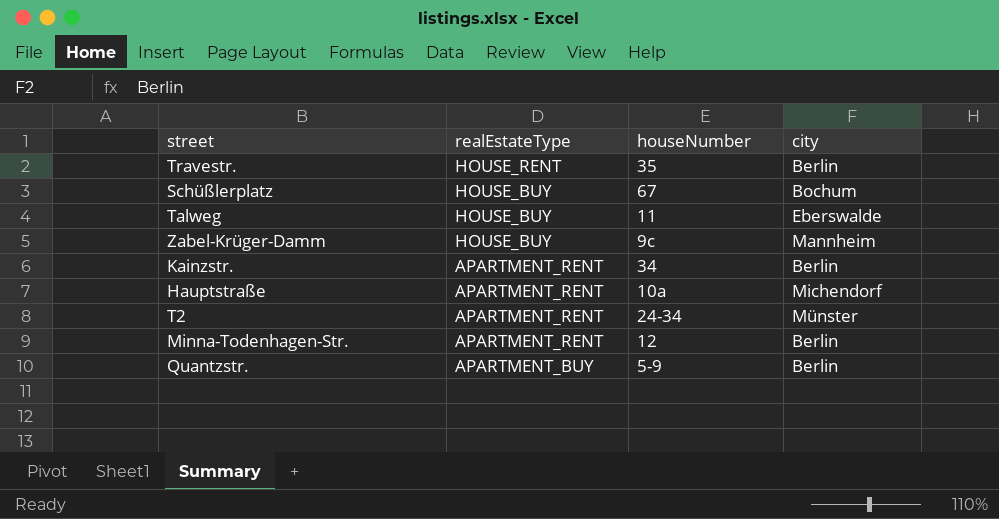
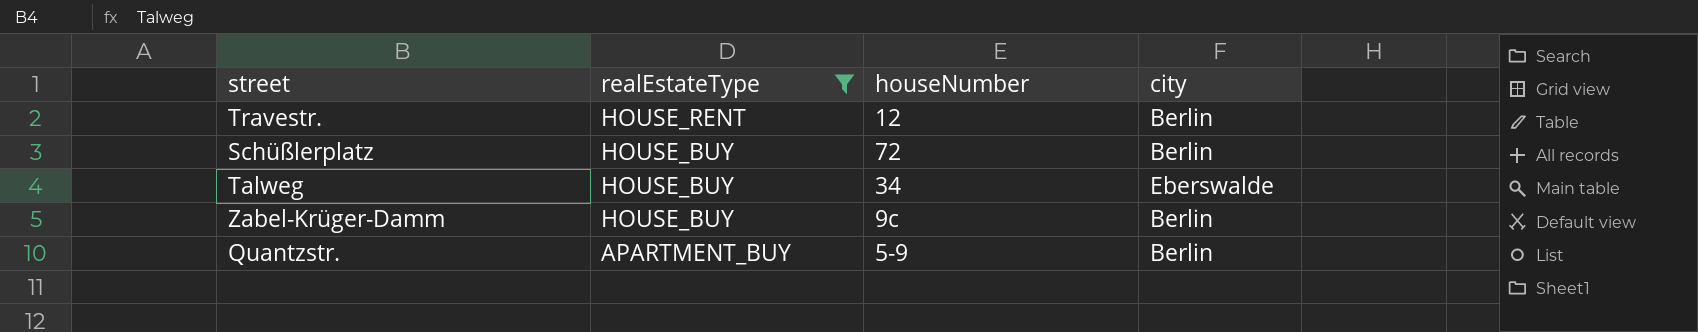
filter: none -> realEstateType != APARTMENT_RENT
Travestr. | houseNumber: 35 -> 12
Schüßlerplatz | houseNumber: 67 -> 72
Schüßlerplatz | city: Bochum -> Berlin
Talweg | houseNumber: 11 -> 34
Zabel-Krüger-Damm | city: Mannheim -> Berlin

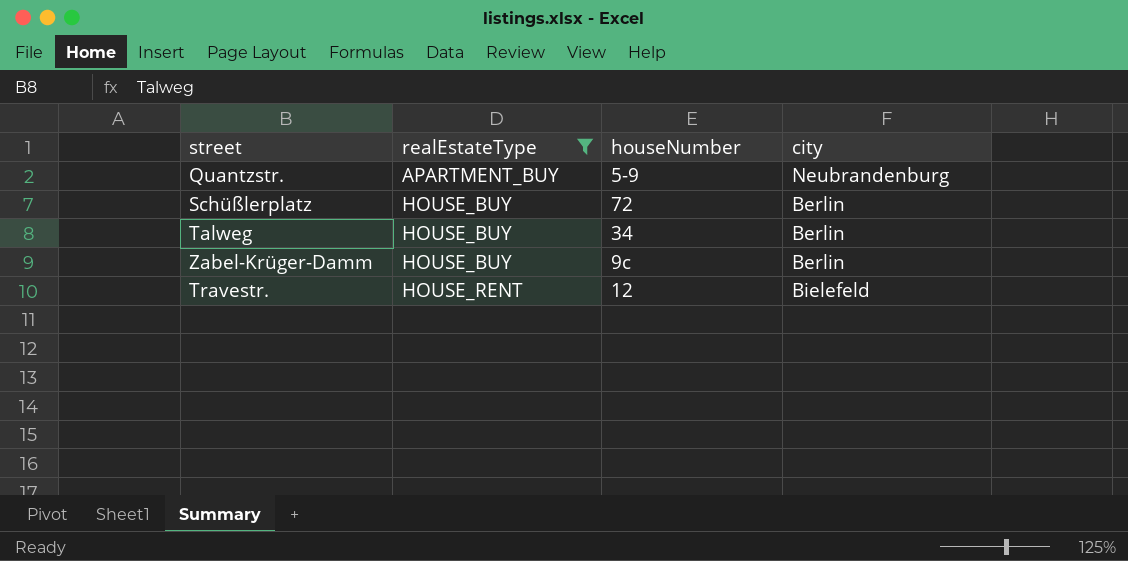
row order: realEstateType descending -> realEstateType ascending
Quantzstr. | city: Berlin -> Neubrandenburg
Talweg | city: Eberswalde -> Berlin
Travestr. | city: Berlin -> Bielefeld

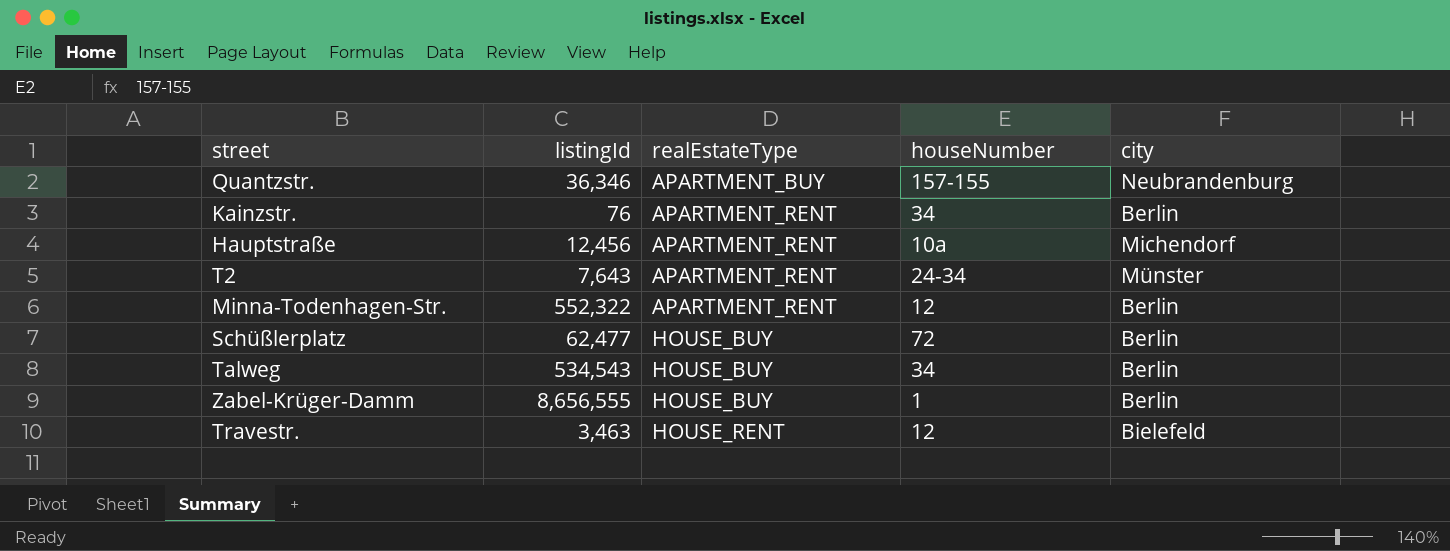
filter: realEstateType != APARTMENT_RENT -> none
column listingId | position: none -> 2
Quantzstr. | houseNumber: 5-9 -> 157-155
Zabel-Krüger-Damm | houseNumber: 9c -> 1

